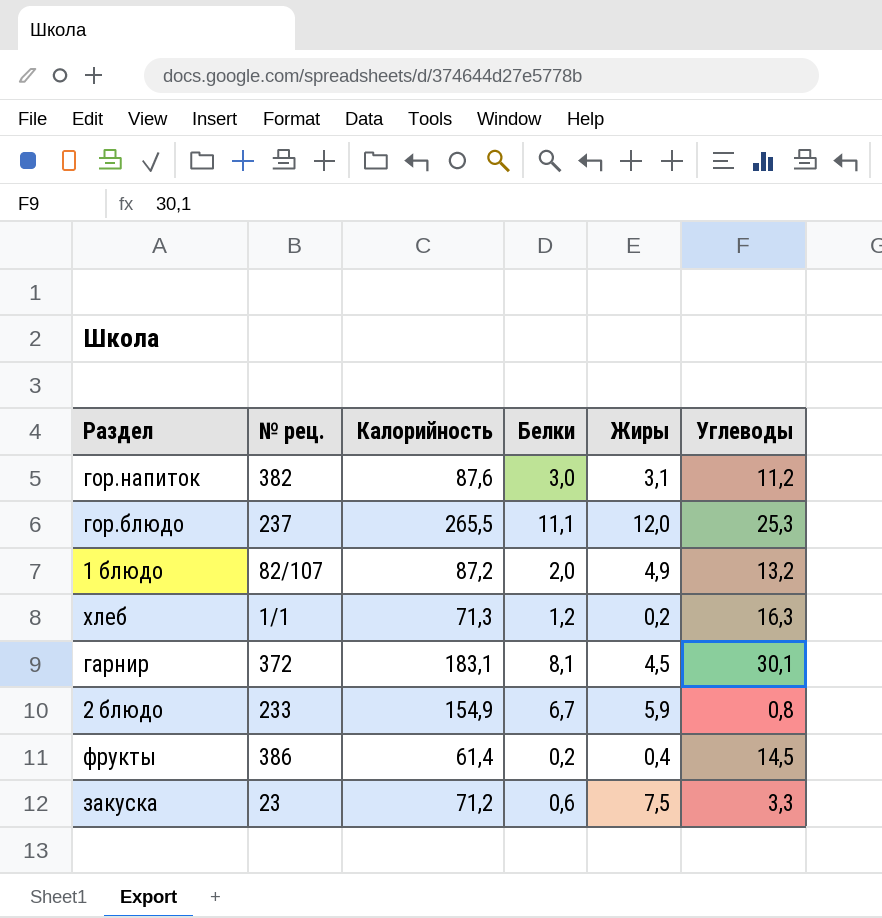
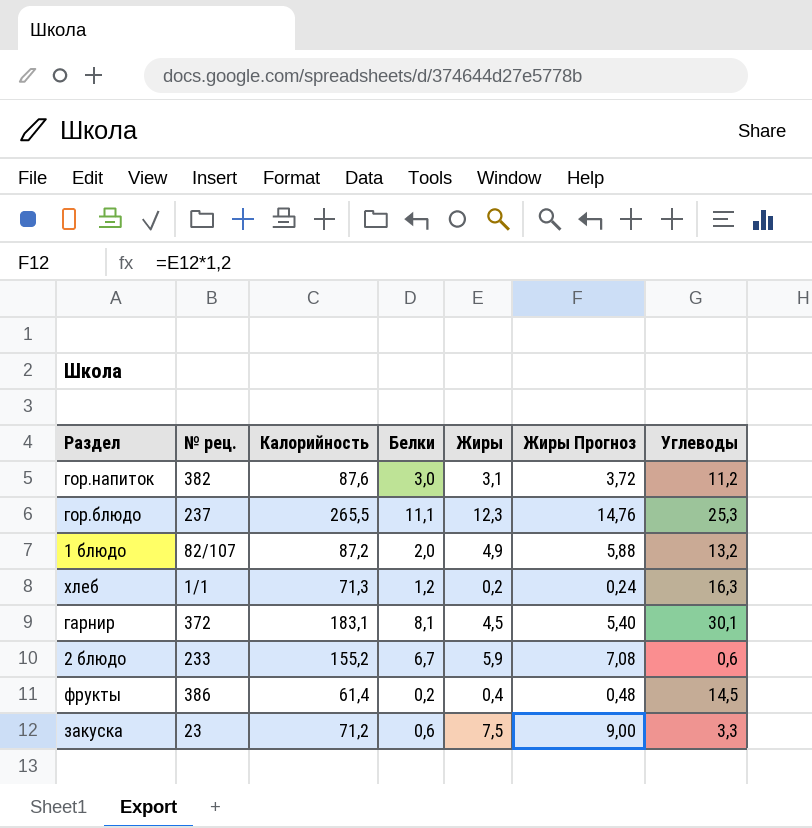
column Жиры Прогноз | formula: none -> [Жиры] * 1,2
гор.блюдо | Жиры: 12,0 -> 12,3
2 блюдо | Калорийность: 154,9 -> 155,2
2 блюдо | Углеводы: 0,8 -> 0,6

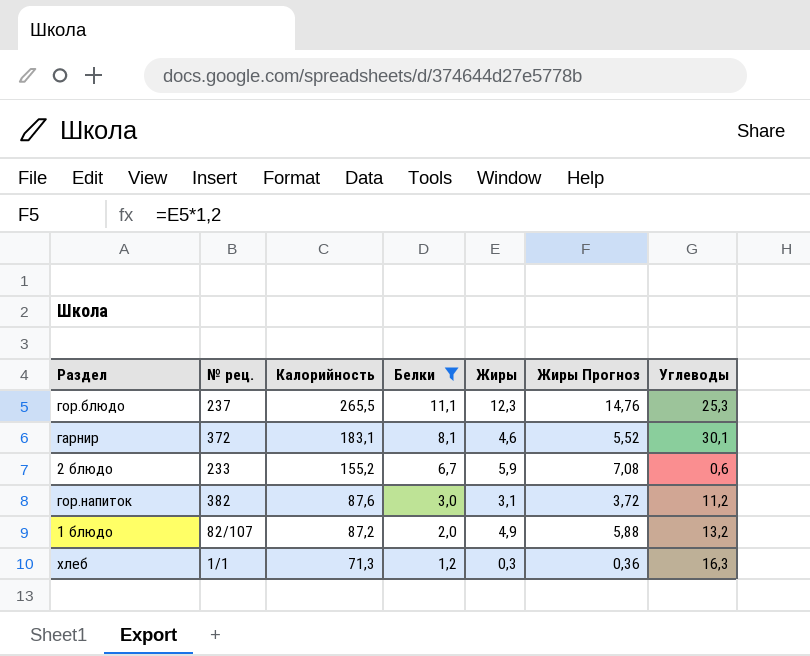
filter: none -> Белки >= 1,2
row order: none -> Калорийность descending
гарнир | Жиры: 4,5 -> 4,6
гарнир | Жиры Прогноз: 5,40 -> 5,52
хлеб | Жиры: 0,2 -> 0,3
хлеб | Жиры Прогноз: 0,24 -> 0,36

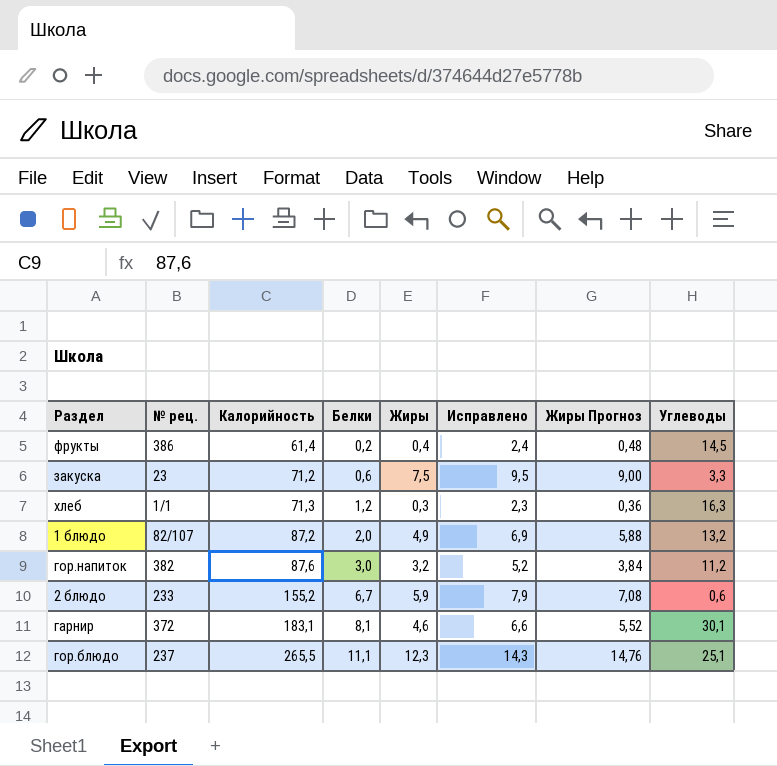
filter: Белки >= 1,2 -> none
row order: Калорийность descending -> Калорийность ascending
column Исправлено | formula: none -> [Жиры] + 2
гор.напиток | Жиры: 3,1 -> 3,2
гор.напиток | Жиры Прогноз: 3,72 -> 3,84
гор.блюдо | Углеводы: 25,3 -> 25,1

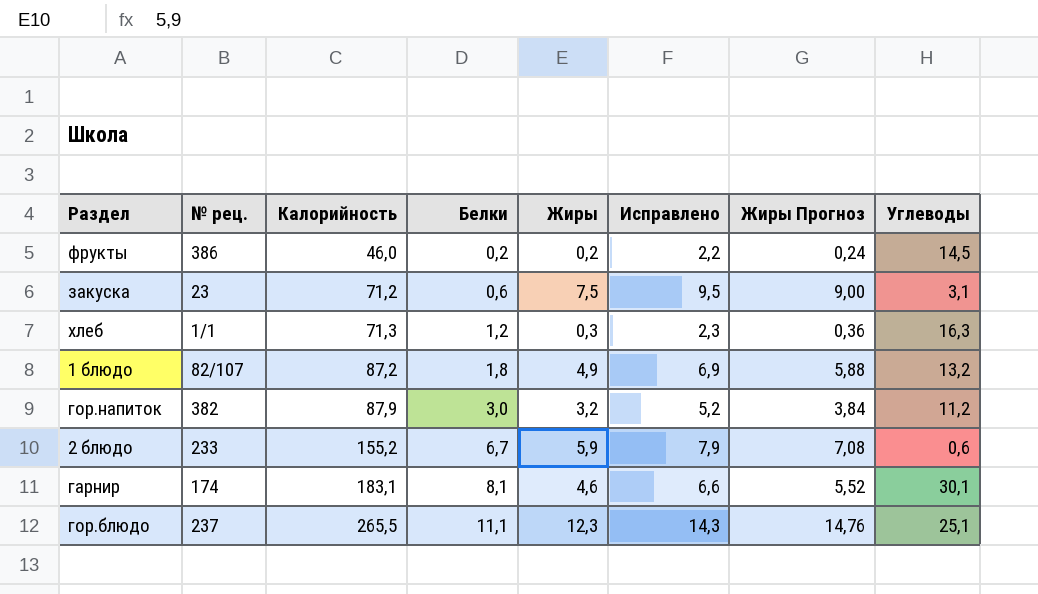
фрукты | Калорийность: 61,4 -> 46,0
фрукты | Жиры: 0,4 -> 0,2
фрукты | Исправлено: 2,4 -> 2,2
фрукты | Жиры Прогноз: 0,48 -> 0,24
закуска | Углеводы: 3,3 -> 3,1
1 блюдо | Белки: 2,0 -> 1,8
гор.напиток | Калорийность: 87,6 -> 87,9
гарнир | № рец.: 372 -> 174

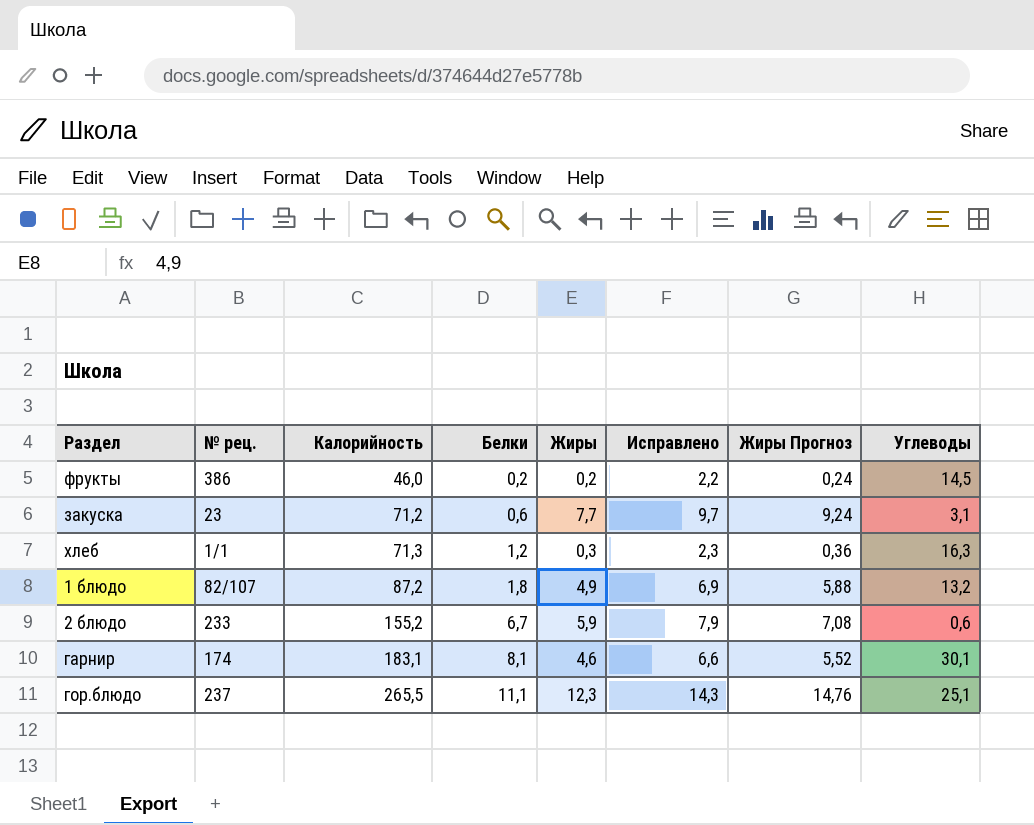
row гор.напиток: 382 | 87,9 | 3,0 | 3,2 | 5,2 | 3,84 | 11,2 -> none
закуска | Жиры: 7,5 -> 7,7
закуска | Исправлено: 9,5 -> 9,7
закуска | Жиры Прогноз: 9,00 -> 9,24

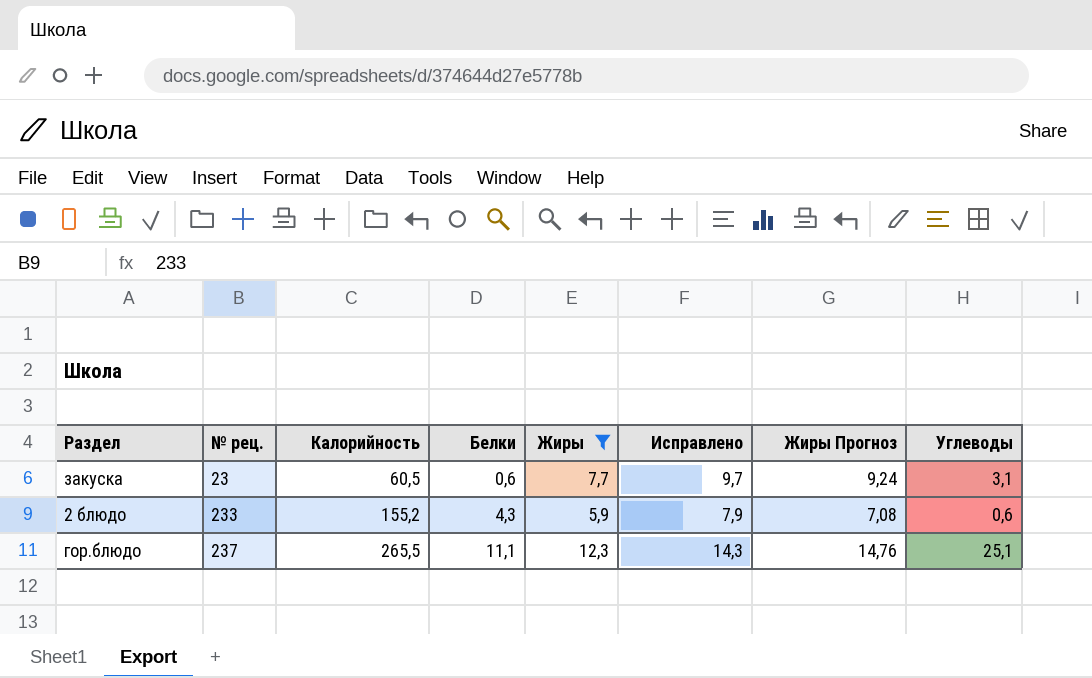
filter: none -> Жиры >= 5,9
закуска | Калорийность: 71,2 -> 60,5
2 блюдо | Белки: 6,7 -> 4,3

